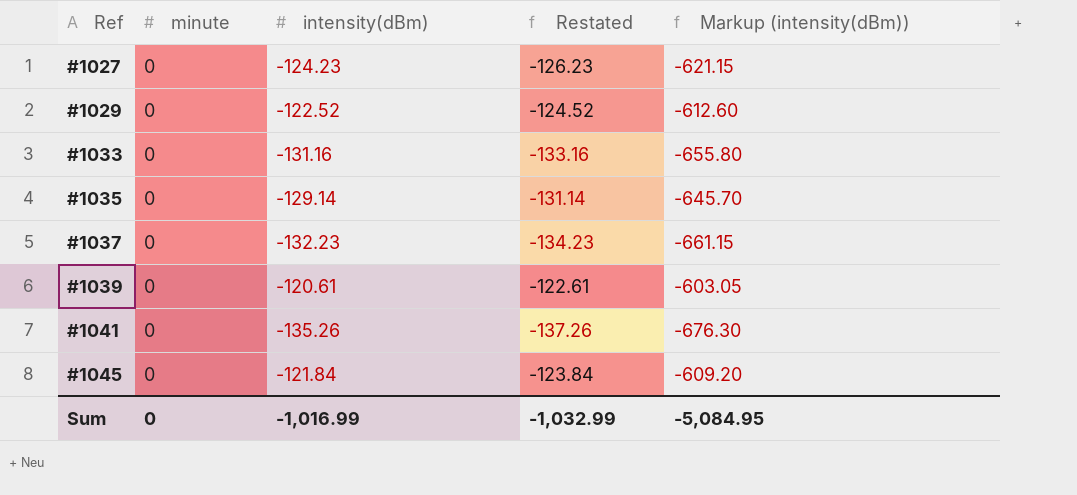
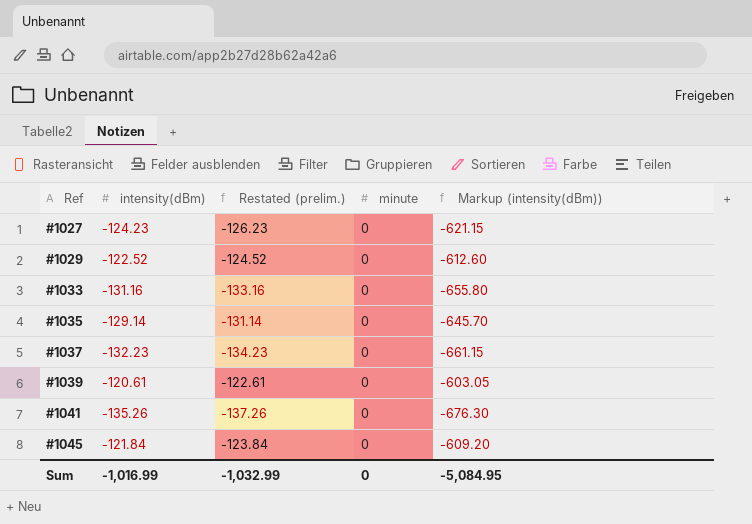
column name: Restated -> Restated (prelim.)
column minute | position: 2 -> 4

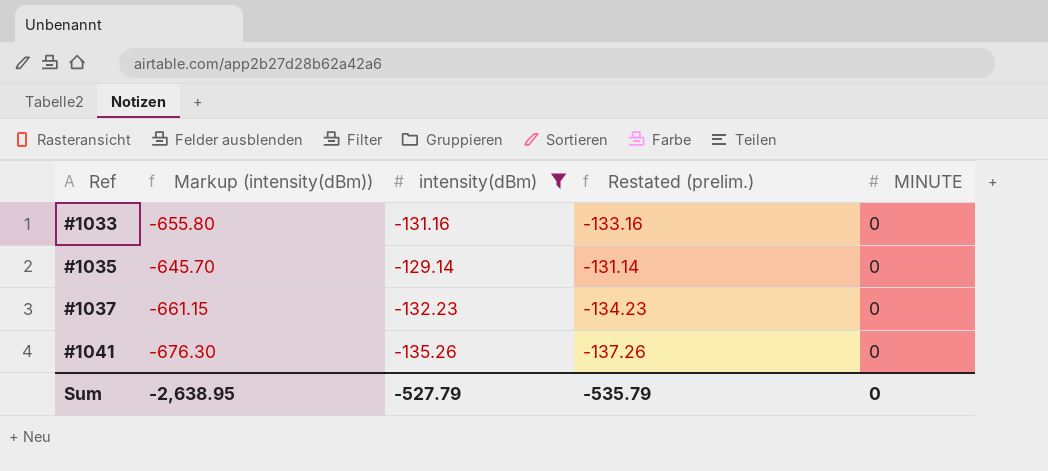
filter: none -> intensity(dBm) <= -129.14
column Markup (intensity(dBm)) | position: 5 -> 2
column name: minute -> MINUTE
Sum | Markup (intensity(dBm)): -5,084.95 -> -2,638.95
Sum | intensity(dBm): -1,016.99 -> -527.79
Sum | Restated (prelim.): -1,032.99 -> -535.79

